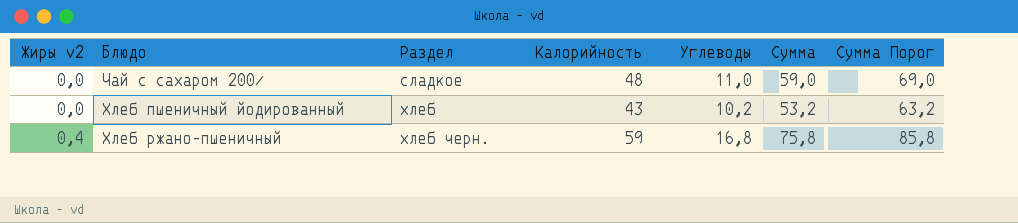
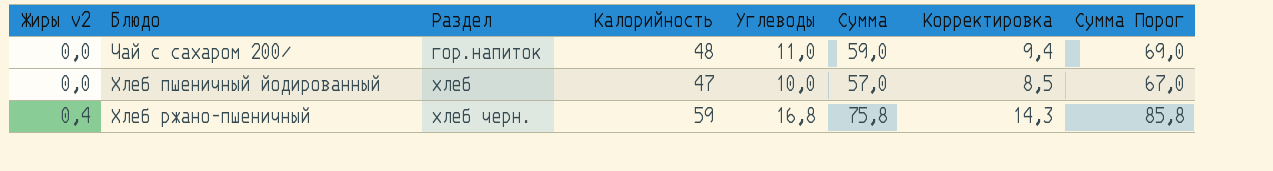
column Корректировка | formula: none -> [Углеводы] * 0,85
Чай с сахаром 200/ | Раздел: сладкое -> гор.напиток
Хлеб пшеничный йодированный | Калорийность: 43 -> 47
Хлеб пшеничный йодированный | Углеводы: 10,2 -> 10,0
Хлеб пшеничный йодированный | Сумма: 53,2 -> 57,0
Хлеб пшеничный йодированный | Сумма Порог: 63,2 -> 67,0

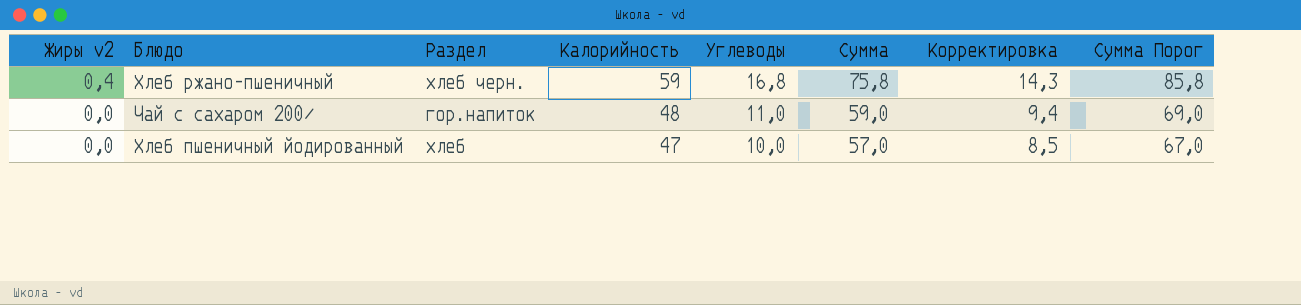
row order: Жиры v2 ascending -> Жиры v2 descending

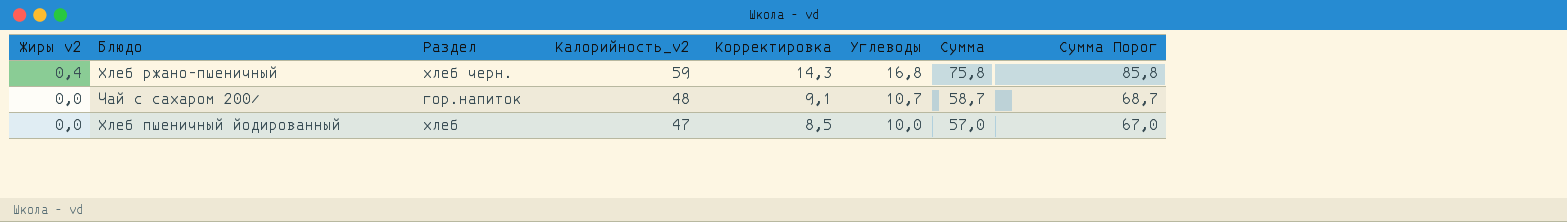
column name: Калорийность -> Калорийность_v2
column Корректировка | position: 7 -> 5
Чай с сахаром 200/ | Корректировка: 9,4 -> 9,1
Чай с сахаром 200/ | Углеводы: 11,0 -> 10,7
Чай с сахаром 200/ | Сумма: 59,0 -> 58,7
Чай с сахаром 200/ | Сумма Порог: 69,0 -> 68,7

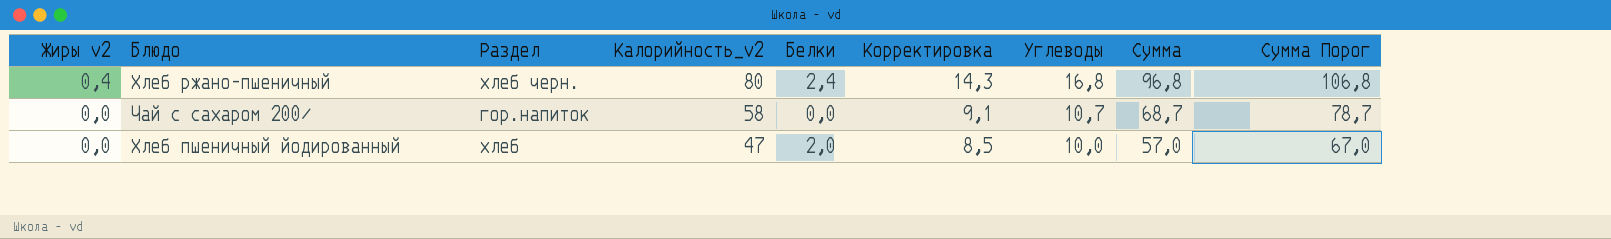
column Белки | position: none -> 5
Хлеб ржано-пшеничный | Калорийность_v2: 59 -> 80
Хлеб ржано-пшеничный | Сумма: 75,8 -> 96,8
Хлеб ржано-пшеничный | Сумма Порог: 85,8 -> 106,8
Чай с сахаром 200/ | Калорийность_v2: 48 -> 58
Чай с сахаром 200/ | Сумма: 58,7 -> 68,7
Чай с сахаром 200/ | Сумма Порог: 68,7 -> 78,7

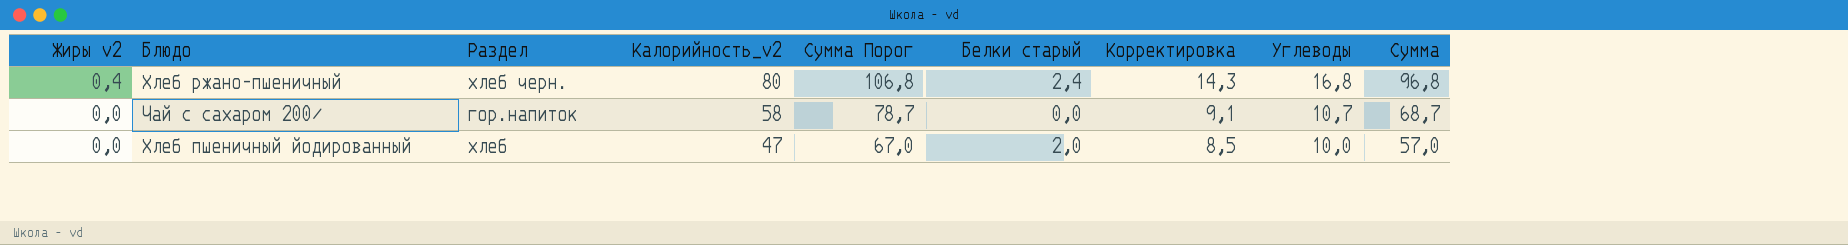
column Сумма Порог | position: 9 -> 5
column name: Белки -> Белки старый

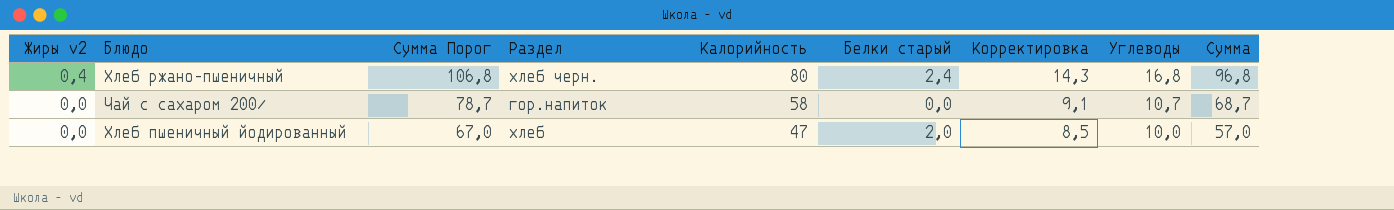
column Сумма Порог | position: 5 -> 3
column name: Калорийность_v2 -> Калорийность

